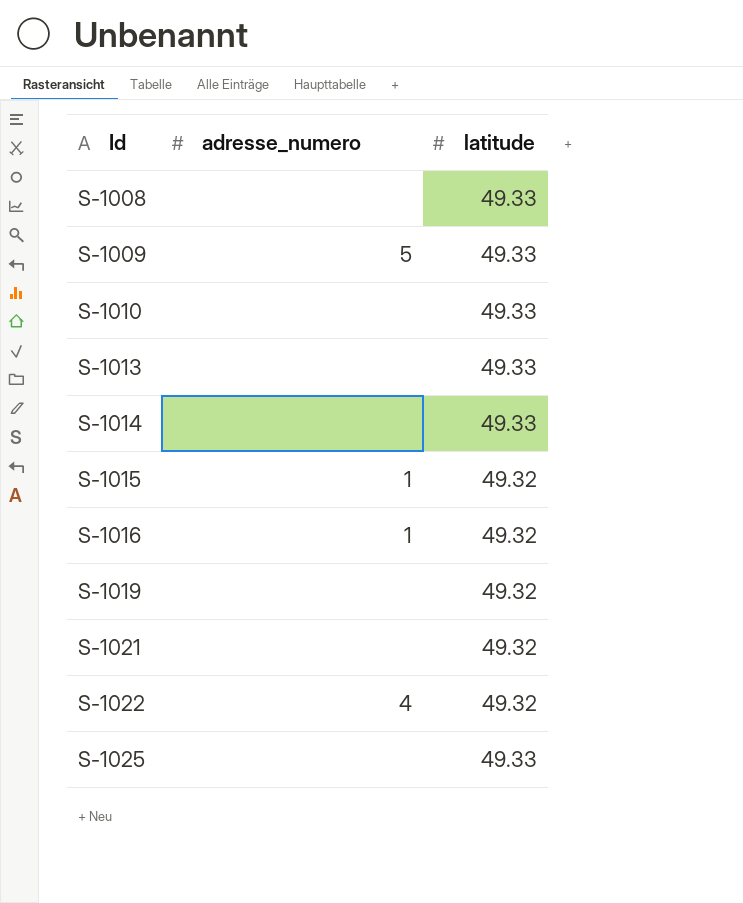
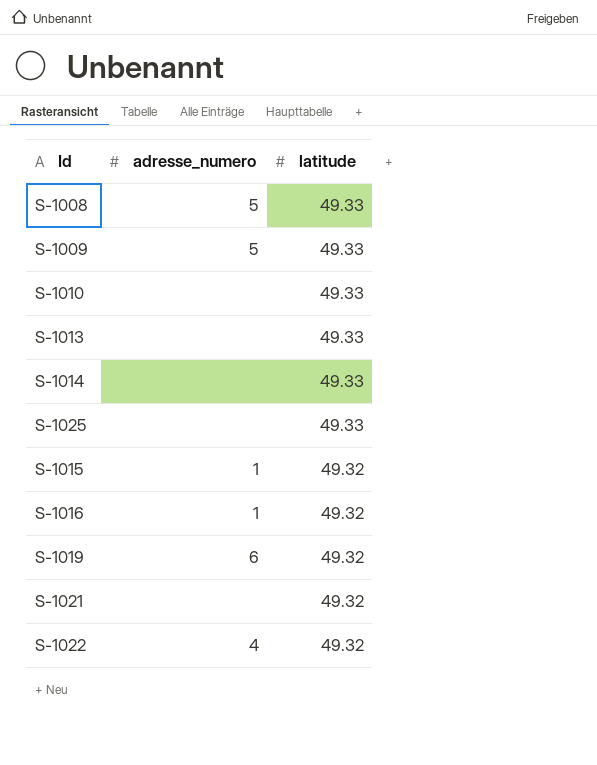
row order: Id ascending -> latitude descending
S-1008 | adresse_numero: none -> 5
S-1019 | adresse_numero: none -> 6

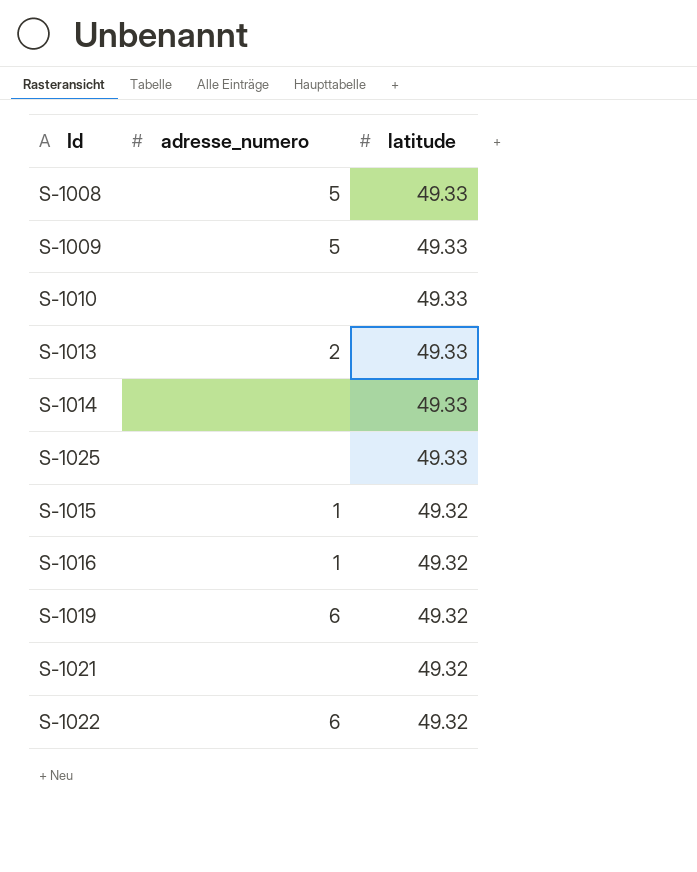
S-1013 | adresse_numero: none -> 2
S-1022 | adresse_numero: 4 -> 6

